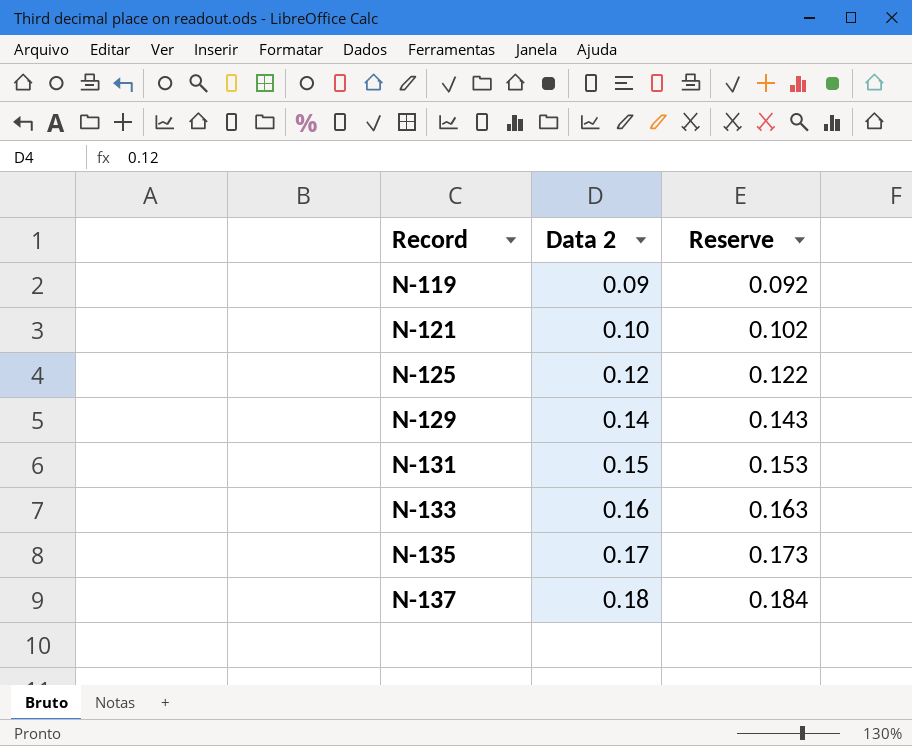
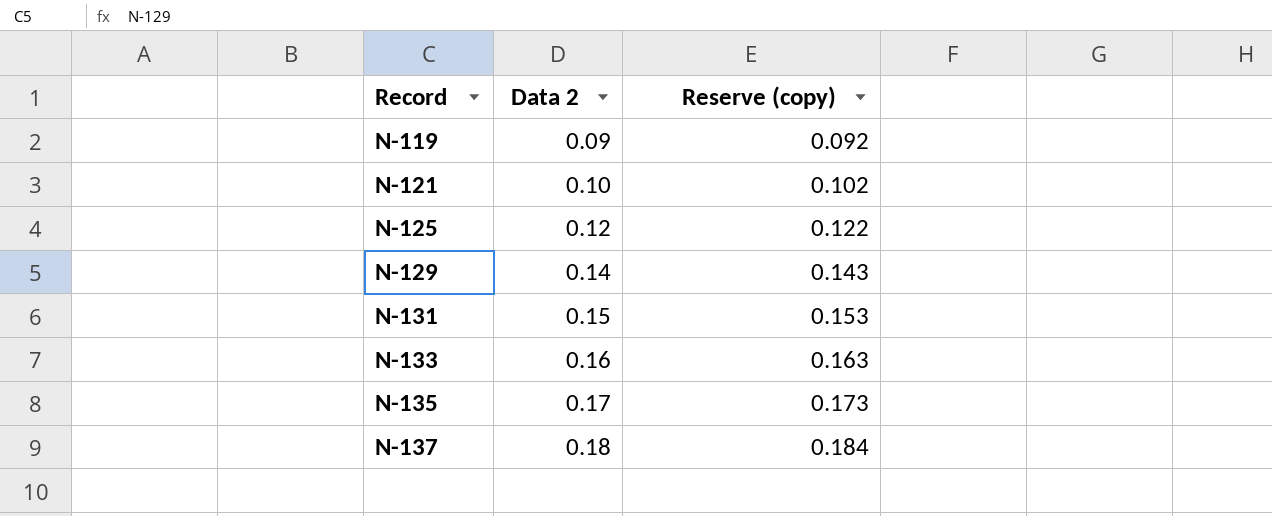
column name: Reserve -> Reserve (copy)

